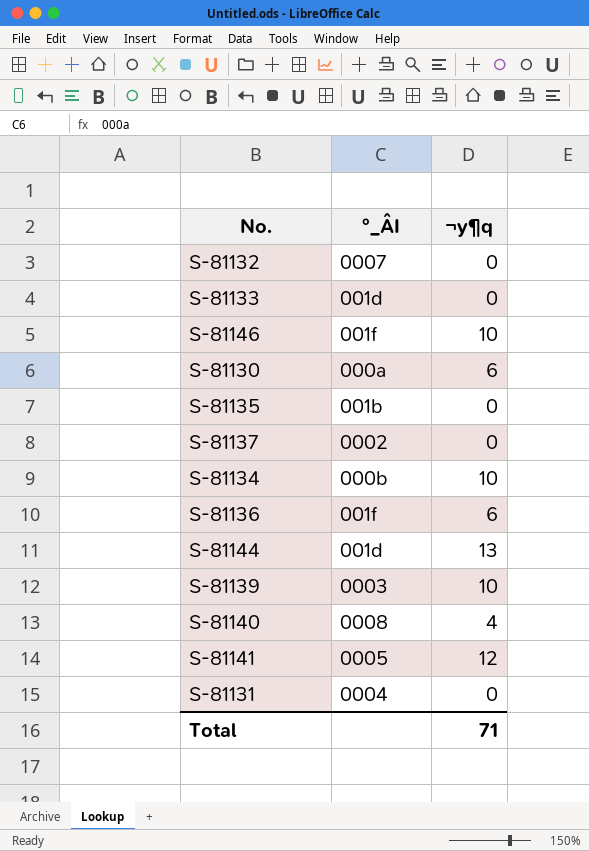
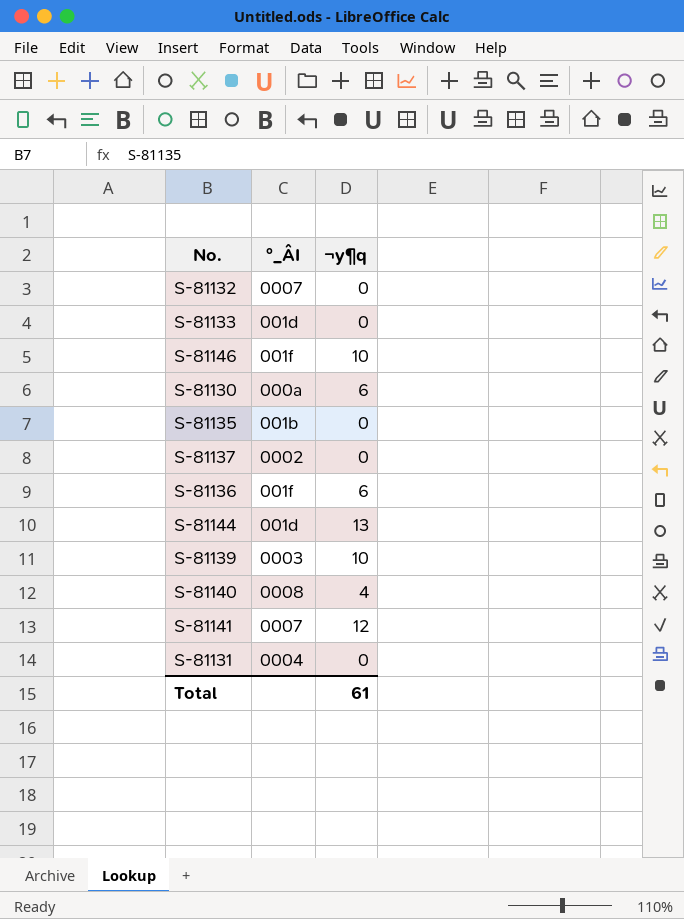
row S-81134: 000b | 10 -> none
S-81141 | °_ÂI: 0005 -> 0007
Total | ¬y¶q: 71 -> 61

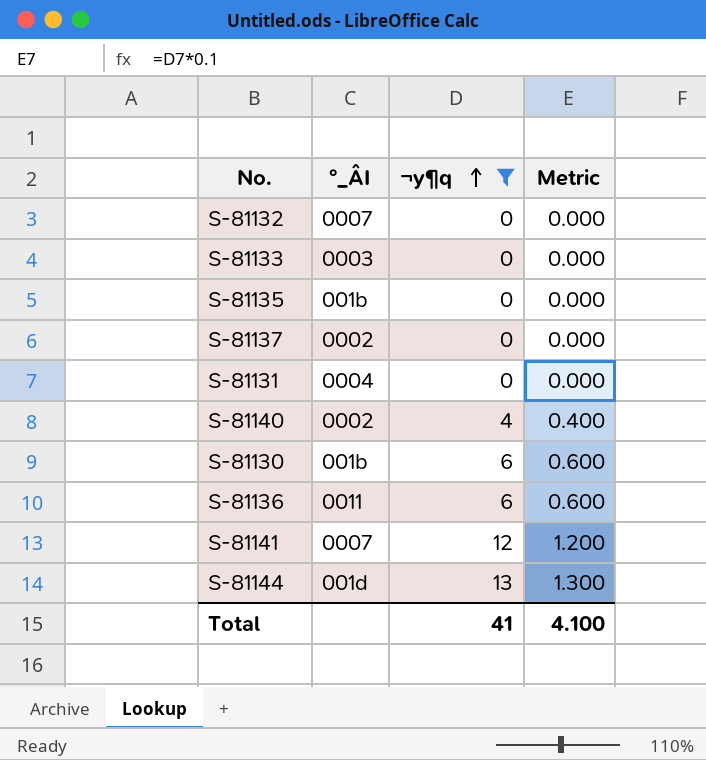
filter: none -> ¬y¶q != 10
row order: none -> ¬y¶q ascending
column Metric | formula: none -> [¬y¶q] * 0.1
S-81133 | °_ÂI: 001d -> 0003
S-81140 | °_ÂI: 0008 -> 0002
S-81130 | °_ÂI: 000a -> 001b
S-81136 | °_ÂI: 001f -> 0011
Total | ¬y¶q: 61 -> 41

